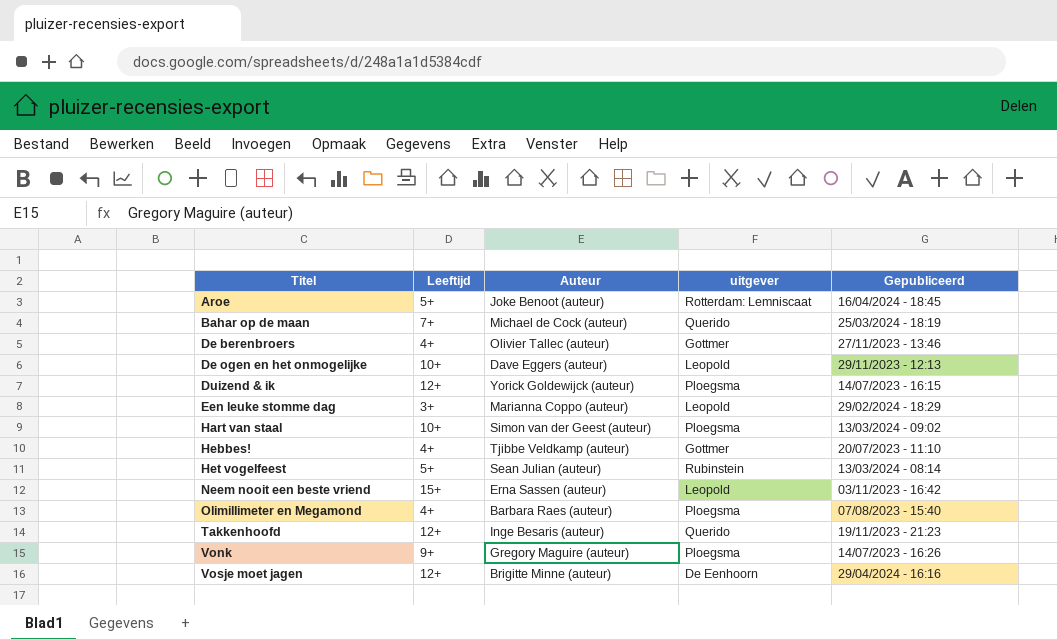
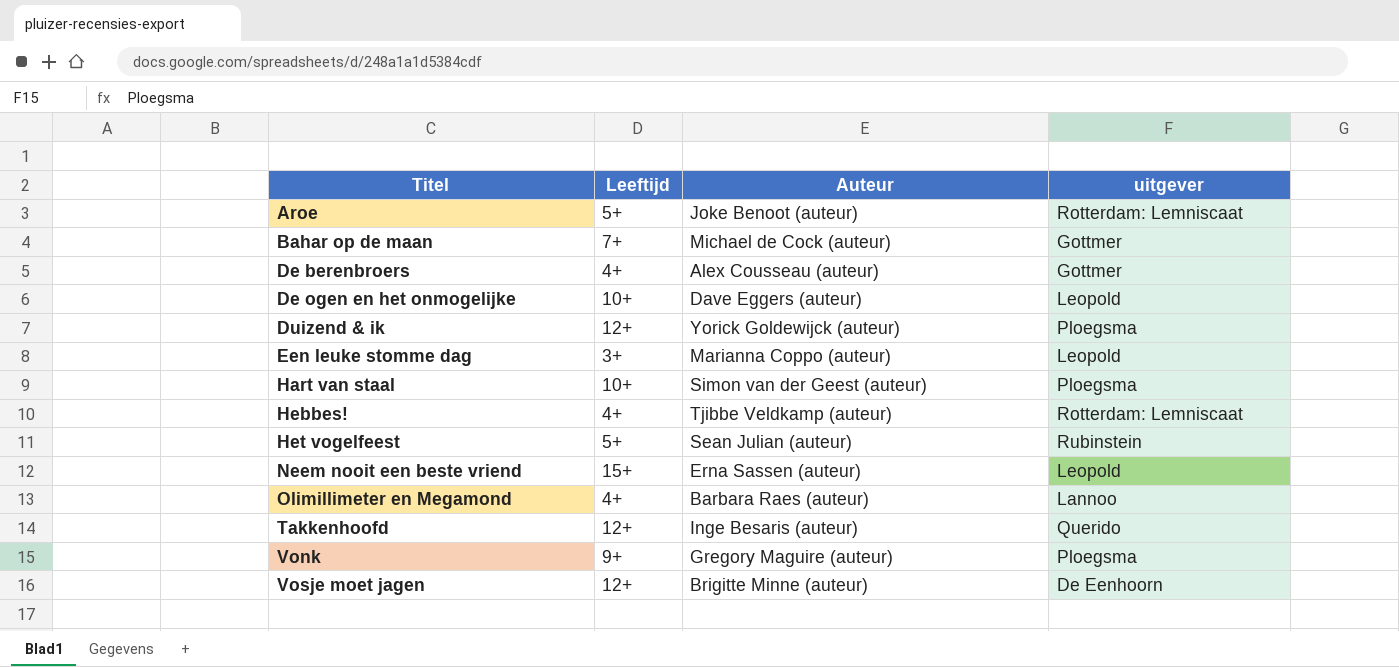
column Gepubliceerd | position: 5 -> none
Bahar op de maan | uitgever: Querido -> Gottmer
De berenbroers | Auteur: Olivier Tallec (auteur) -> Alex Cousseau (auteur)
Hebbes! | uitgever: Gottmer -> Rotterdam: Lemniscaat
Olimillimeter en Megamond | uitgever: Ploegsma -> Lannoo

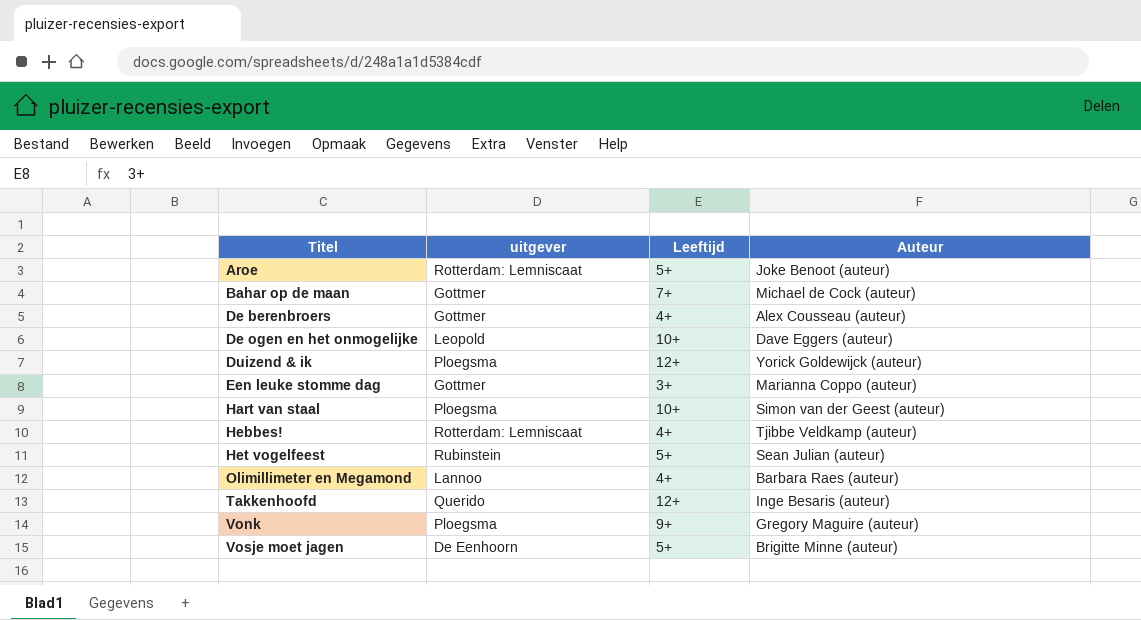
column uitgever | position: 4 -> 2
row Neem nooit een beste vriend: 15+ | Erna Sassen (auteur) | Leopold -> none
Een leuke stomme dag | uitgever: Leopold -> Gottmer
Vosje moet jagen | Leeftijd: 12+ -> 5+

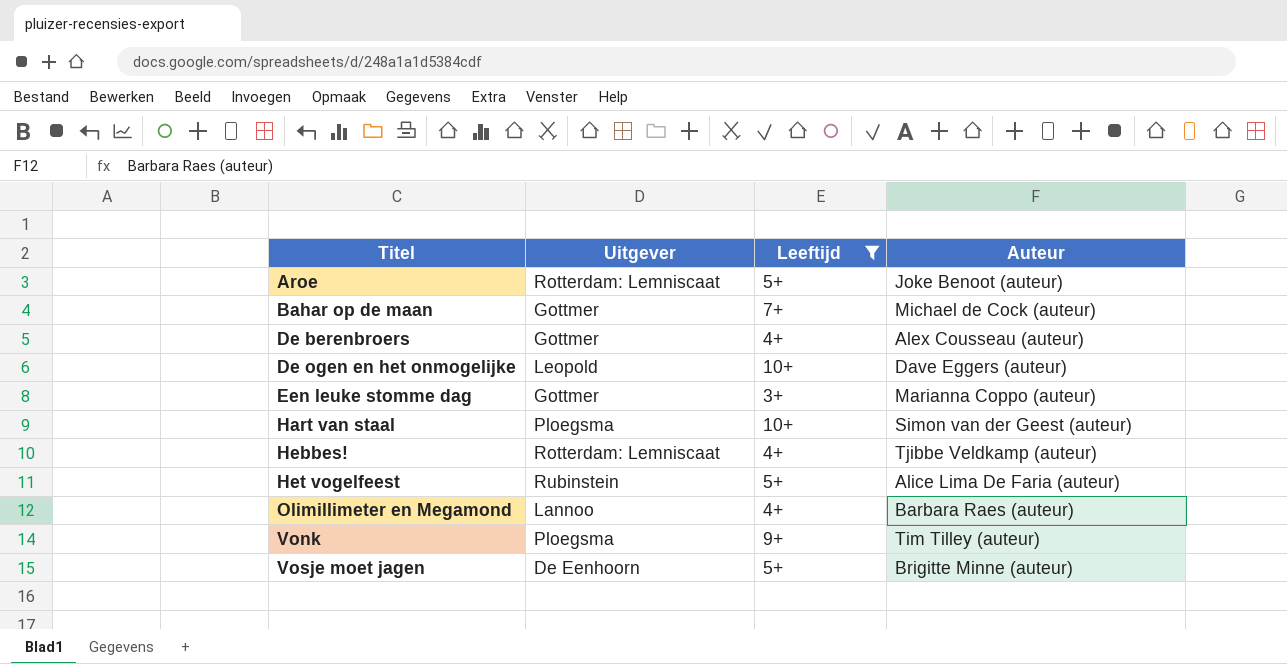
filter: none -> Leeftijd != 12+
column name: uitgever -> Uitgever
Het vogelfeest | Auteur: Sean Julian (auteur) -> Alice Lima De Faria (auteur)
Vonk | Auteur: Gregory Maguire (auteur) -> Tim Tilley (auteur)

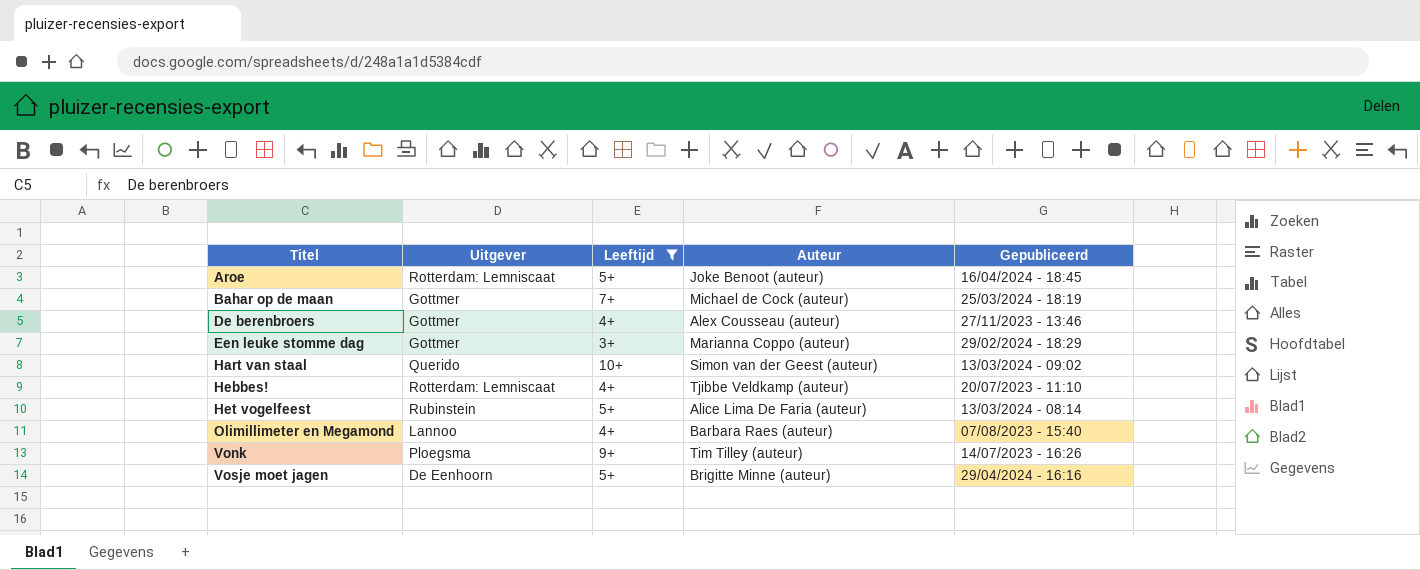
column Gepubliceerd | position: none -> 5
row De ogen en het onmogelijke: Leopold | 10+ | Dave Eggers (auteur) -> none
Hart van staal | Uitgever: Ploegsma -> Querido

